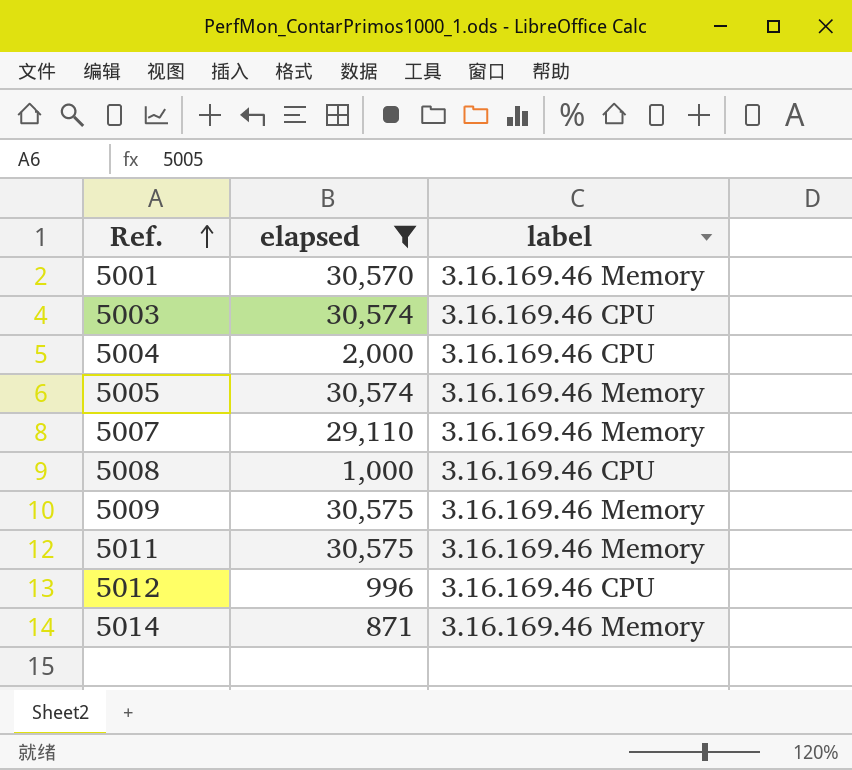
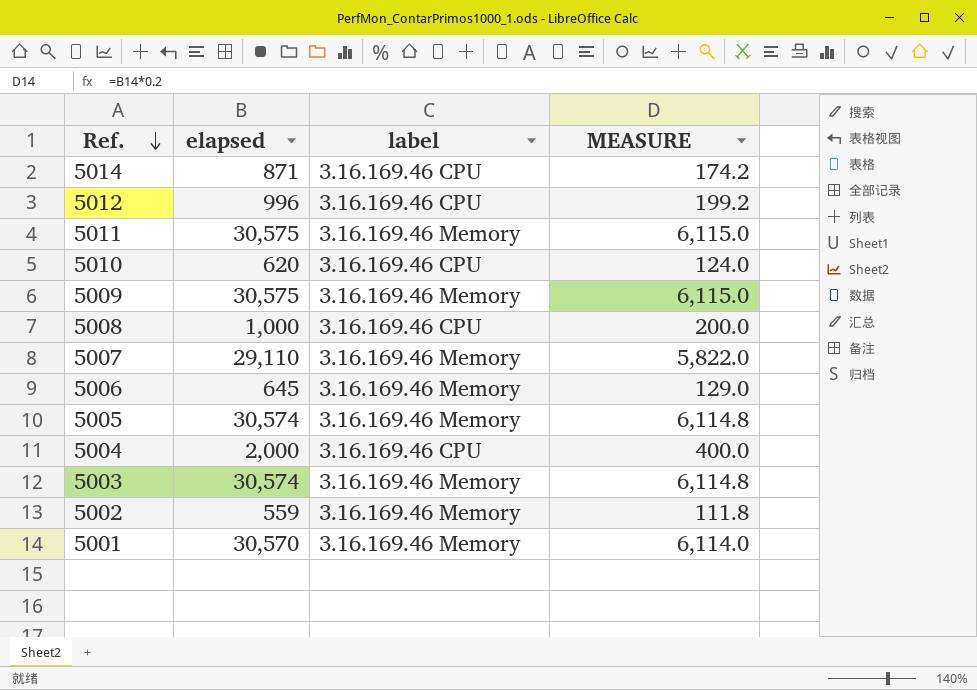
filter: elapsed >= 871 -> none
row order: Ref. ascending -> Ref. descending
column MEASURE | formula: none -> [elapsed] * 0.2
5014 | label: 3.16.169.46 Memory -> 3.16.169.46 CPU
5003 | label: 3.16.169.46 CPU -> 3.16.169.46 Memory

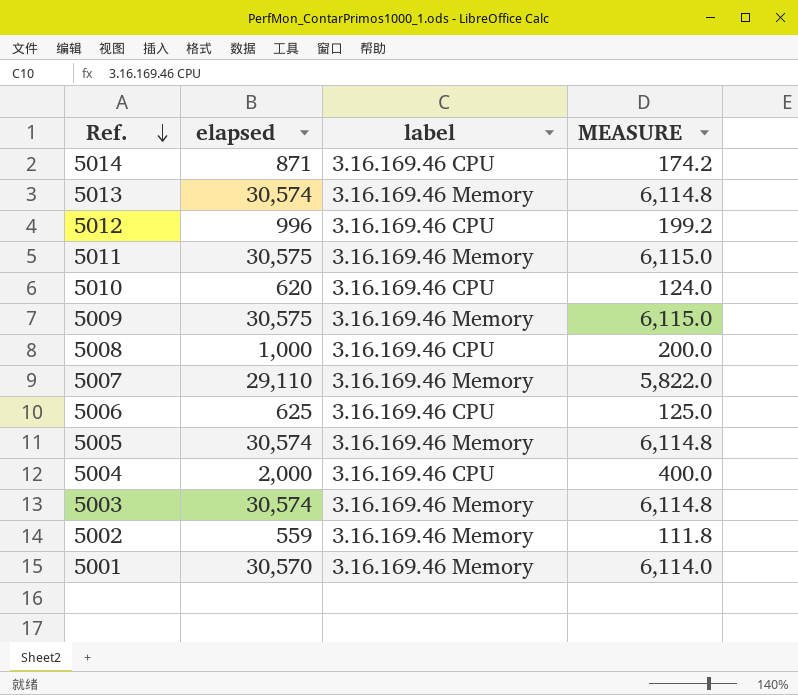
row 5013: none -> 30,574 | 3.16.169.46 Memory | 6,114.8
5006 | elapsed: 645 -> 625
5006 | label: 3.16.169.46 Memory -> 3.16.169.46 CPU
5006 | MEASURE: 129.0 -> 125.0

